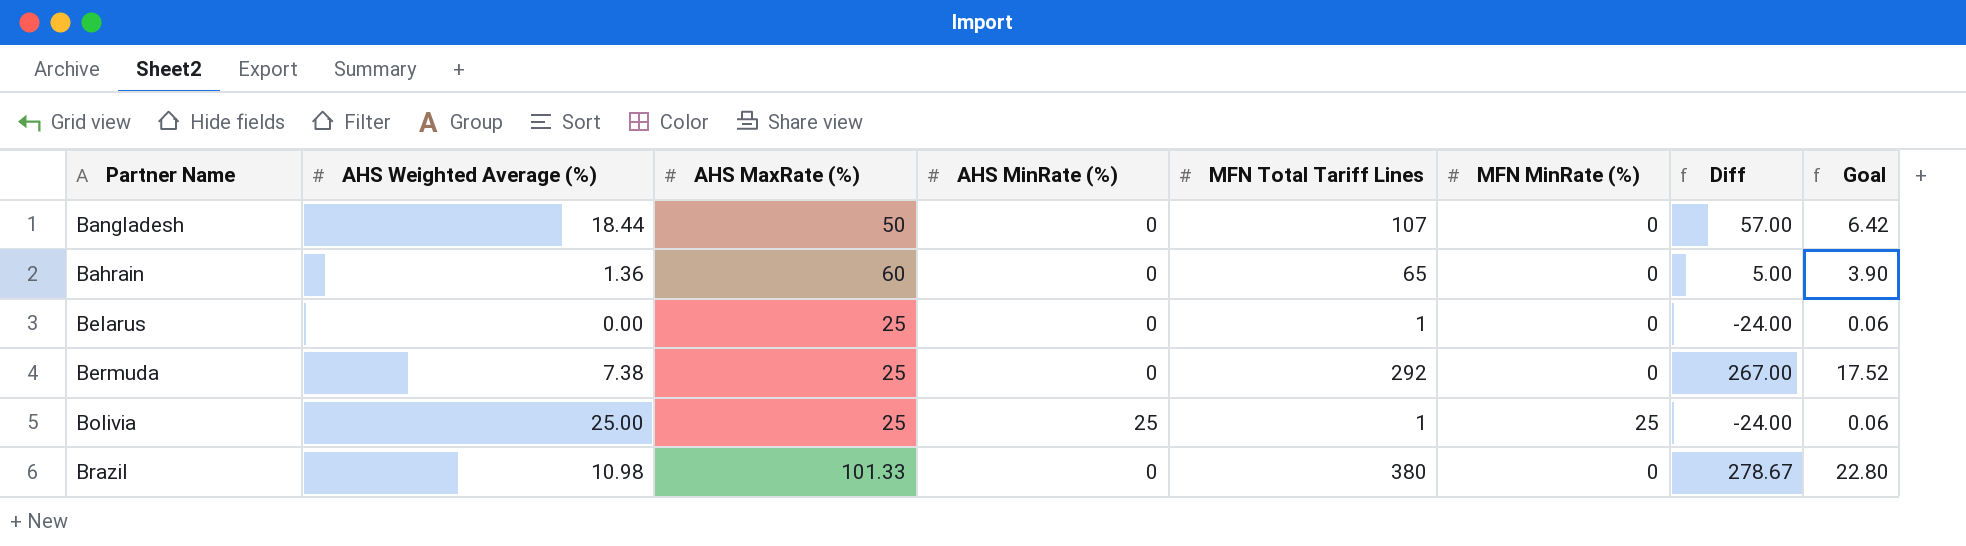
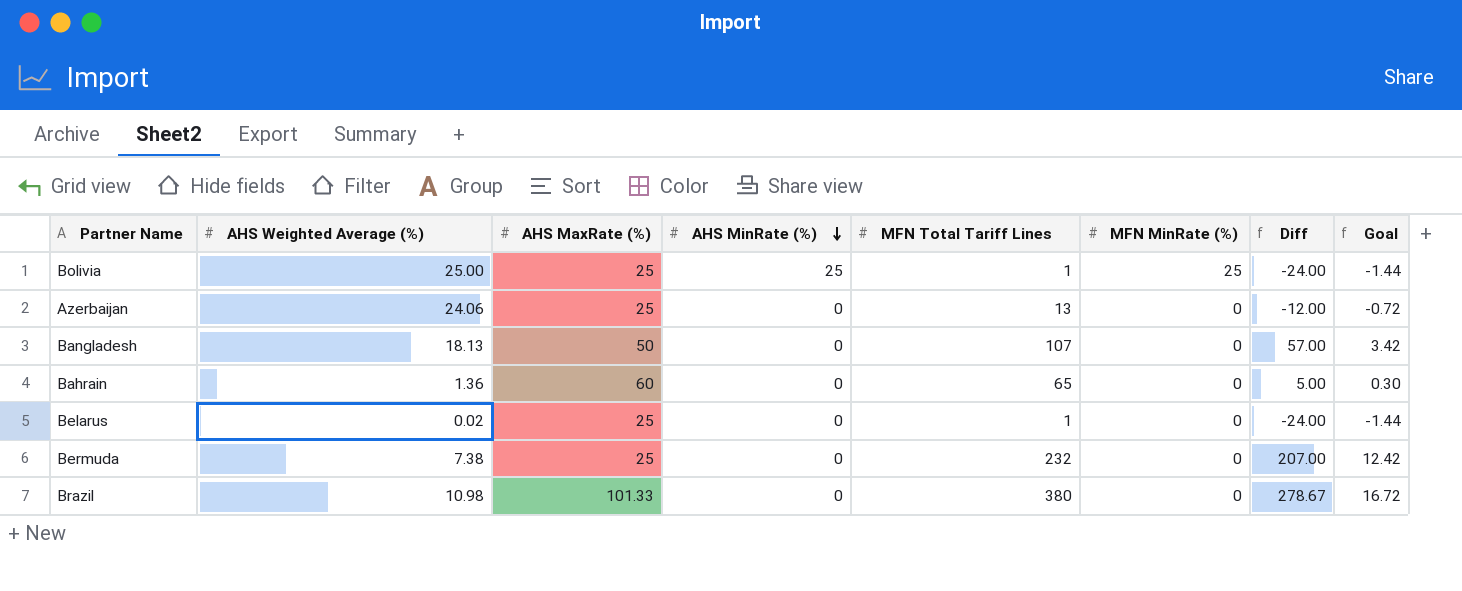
row order: none -> AHS MinRate (%) descending
column Goal | formula: [MFN Total Tariff Lines] * 0.06 -> [Diff] * 0.06
row Azerbaijan: none -> 24.06 | 25 | 0 | 13 | 0 | -12.00 | -0.72
Bangladesh | AHS Weighted Average (%): 18.44 -> 18.13
Belarus | AHS Weighted Average (%): 0.00 -> 0.02
Bermuda | MFN Total Tariff Lines: 292 -> 232
Bermuda | Diff: 267.00 -> 207.00

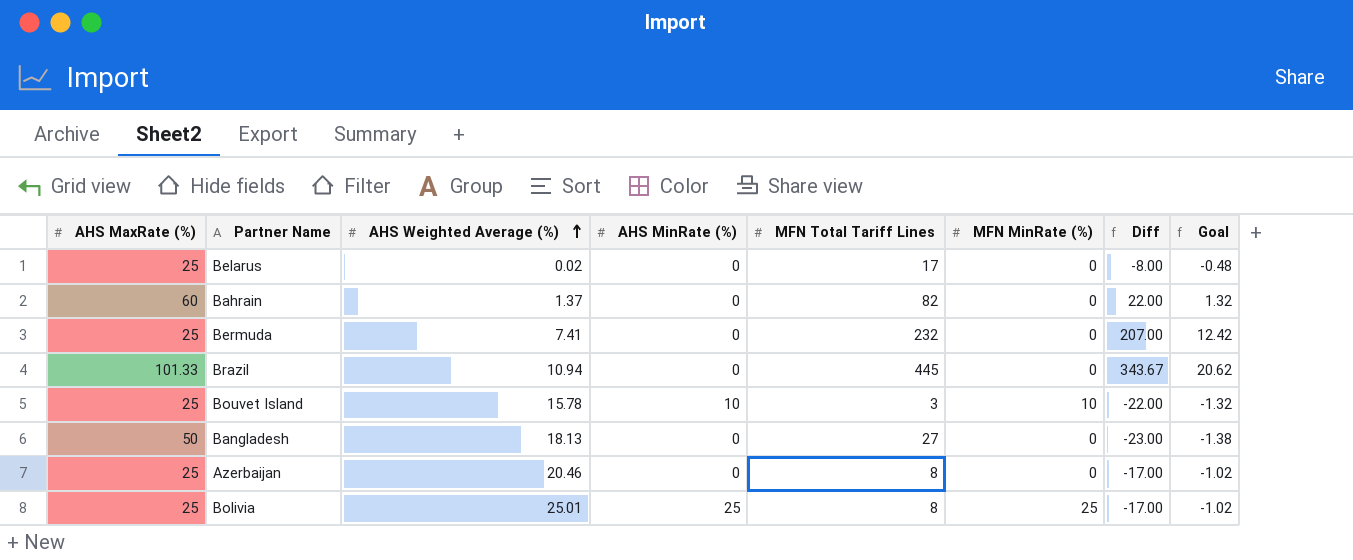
row order: AHS MinRate (%) descending -> AHS Weighted Average (%) ascending
column AHS MaxRate (%) | position: 3 -> 1
Belarus | MFN Total Tariff Lines: 1 -> 17
Belarus | Diff: -24.00 -> -8.00
Belarus | Goal: -1.44 -> -0.48
Bahrain | AHS Weighted Average (%): 1.36 -> 1.37
Bahrain | MFN Total Tariff Lines: 65 -> 82
Bahrain | Diff: 5.00 -> 22.00
Bahrain | Goal: 0.30 -> 1.32
Bermuda | AHS Weighted Average (%): 7.38 -> 7.41
Brazil | AHS Weighted Average (%): 10.98 -> 10.94
Brazil | MFN Total Tariff Lines: 380 -> 445
Brazil | Diff: 278.67 -> 343.67
Brazil | Goal: 16.72 -> 20.62
row Bouvet Island: none -> 25 | 15.78 | 10 | 3 | 10 | -22.00 | -1.32
Bangladesh | MFN Total Tariff Lines: 107 -> 27
Bangladesh | Diff: 57.00 -> -23.00
Bangladesh | Goal: 3.42 -> -1.38
Azerbaijan | AHS Weighted Average (%): 24.06 -> 20.46
Azerbaijan | MFN Total Tariff Lines: 13 -> 8
Azerbaijan | Diff: -12.00 -> -17.00
Azerbaijan | Goal: -0.72 -> -1.02
Bolivia | AHS Weighted Average (%): 25.00 -> 25.01
Bolivia | MFN Total Tariff Lines: 1 -> 8
Bolivia | Diff: -24.00 -> -17.00
Bolivia | Goal: -1.44 -> -1.02

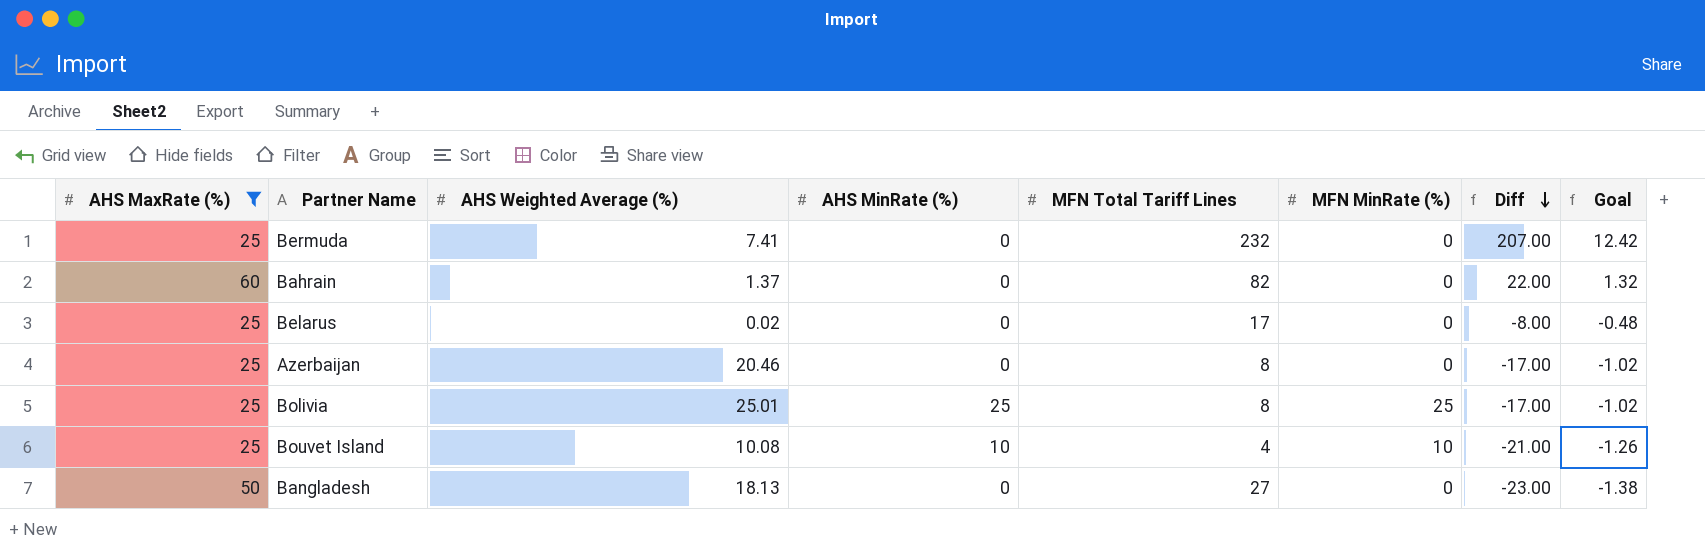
filter: none -> AHS MaxRate (%) != 101.33
row order: AHS Weighted Average (%) ascending -> Diff descending
Bouvet Island | AHS Weighted Average (%): 15.78 -> 10.08
Bouvet Island | MFN Total Tariff Lines: 3 -> 4
Bouvet Island | Diff: -22.00 -> -21.00
Bouvet Island | Goal: -1.32 -> -1.26

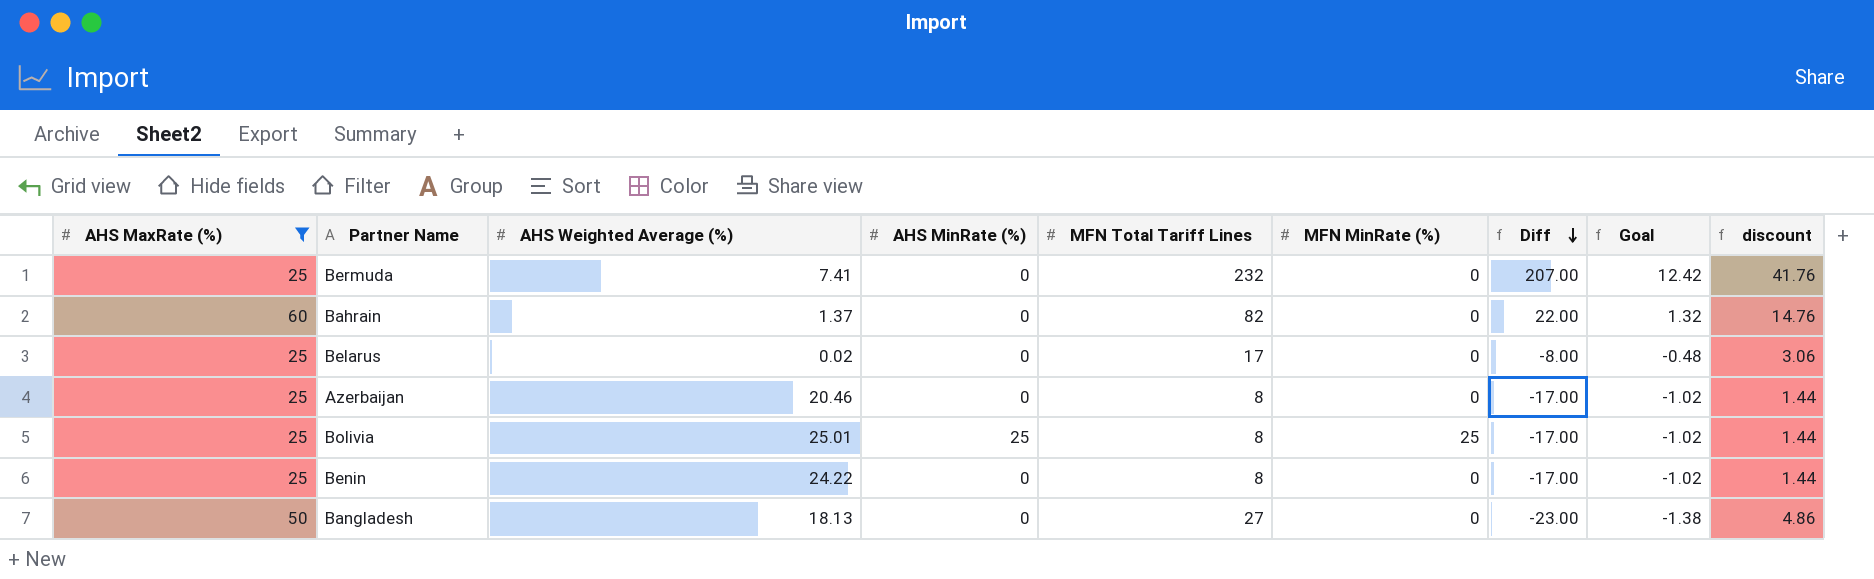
column discount | formula: none -> [MFN Total Tariff Lines] * 0.18
row Bouvet Island: 25 | 10.08 | 10 | 4 | 10 | -21.00 | -1.26 -> none
row Benin: none -> 25 | 24.22 | 0 | 8 | 0 | -17.00 | -1.02 | 1.44

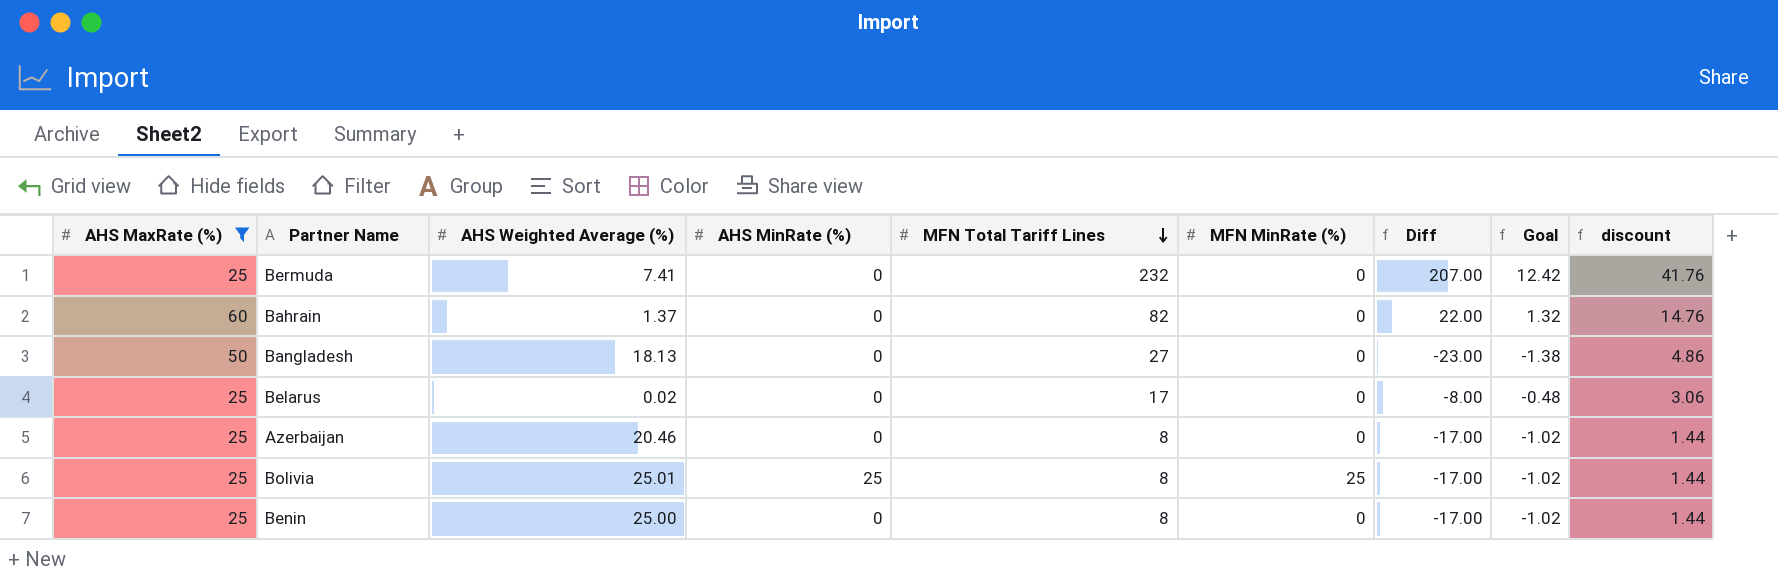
row order: Diff descending -> MFN Total Tariff Lines descending
Benin | AHS Weighted Average (%): 24.22 -> 25.00

